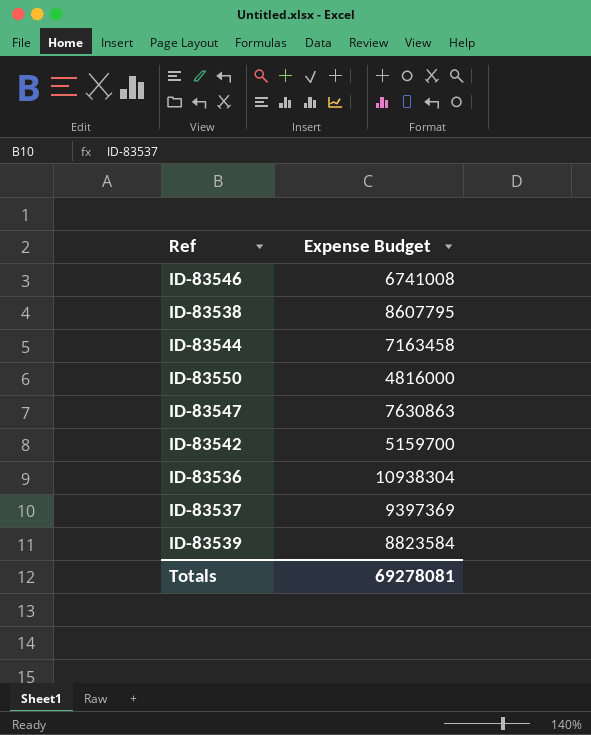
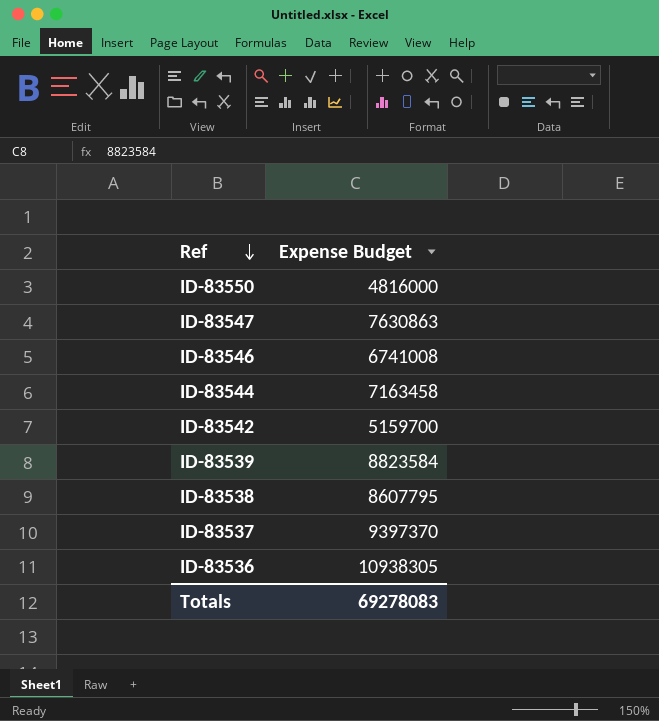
row order: none -> Ref descending
ID-83537 | Expense Budget: 9397369 -> 9397370
ID-83536 | Expense Budget: 10938304 -> 10938305
Totals | Expense Budget: 69278081 -> 69278083

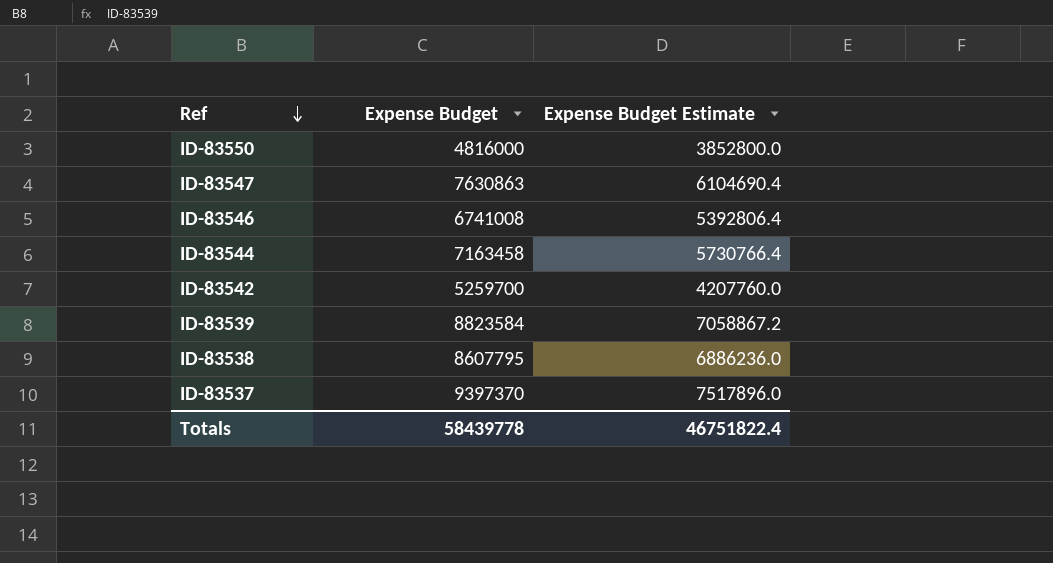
column Expense Budget Estimate | formula: none -> [Expense Budget] * 0.8
row ID-83536: 10938305 -> none
ID-83542 | Expense Budget: 5159700 -> 5259700
Totals | Expense Budget: 69278083 -> 58439778

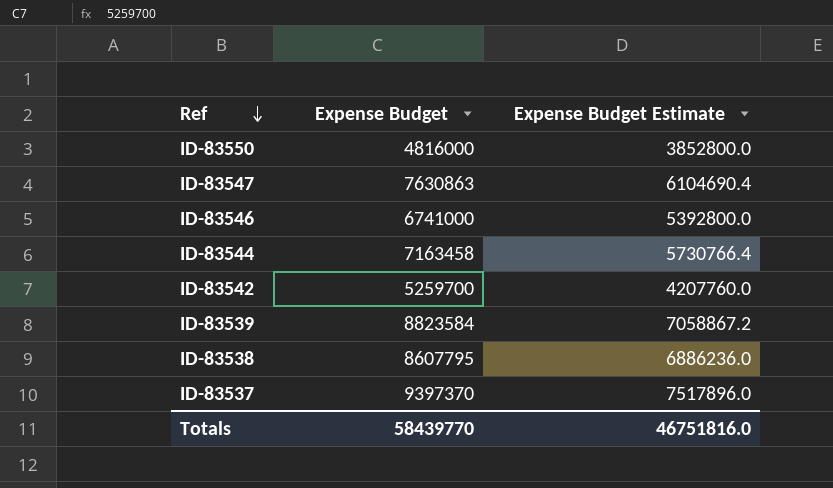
ID-83546 | Expense Budget: 6741008 -> 6741000
ID-83546 | Expense Budget Estimate: 5392806.4 -> 5392800.0
Totals | Expense Budget: 58439778 -> 58439770
Totals | Expense Budget Estimate: 46751822.4 -> 46751816.0

